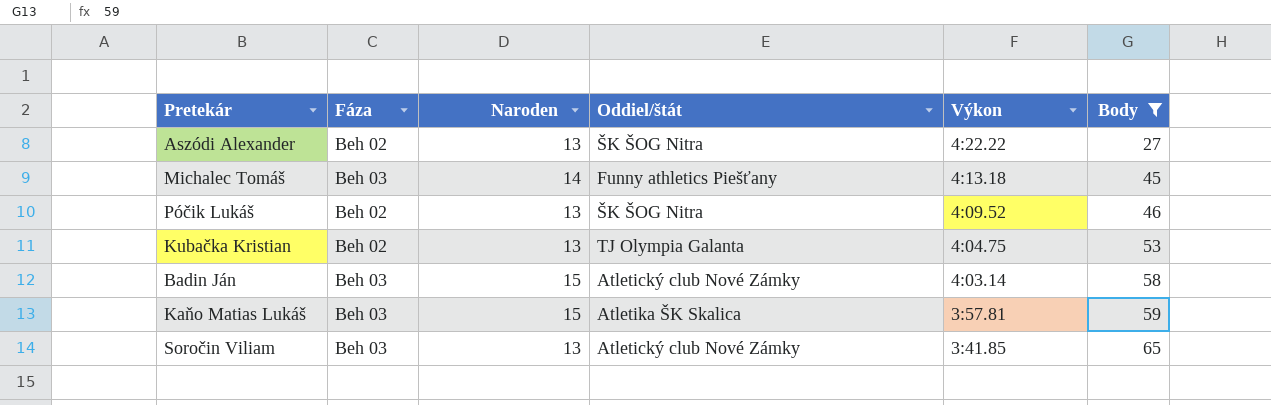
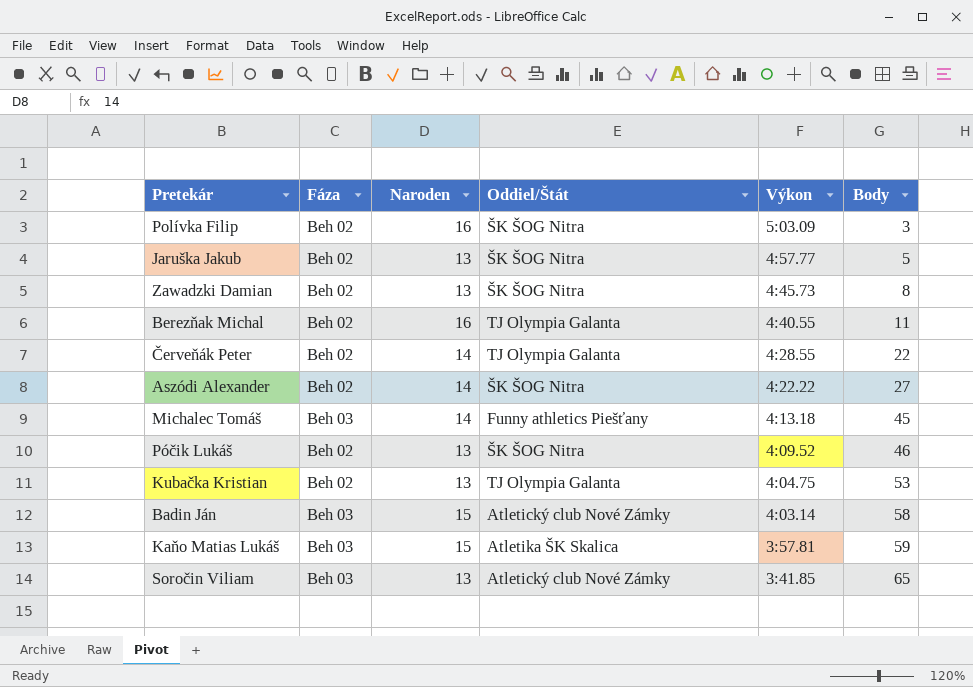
filter: Body >= 27 -> none
column name: Oddiel/štát -> Oddiel/Štát
Aszódi Alexander | Naroden: 13 -> 14

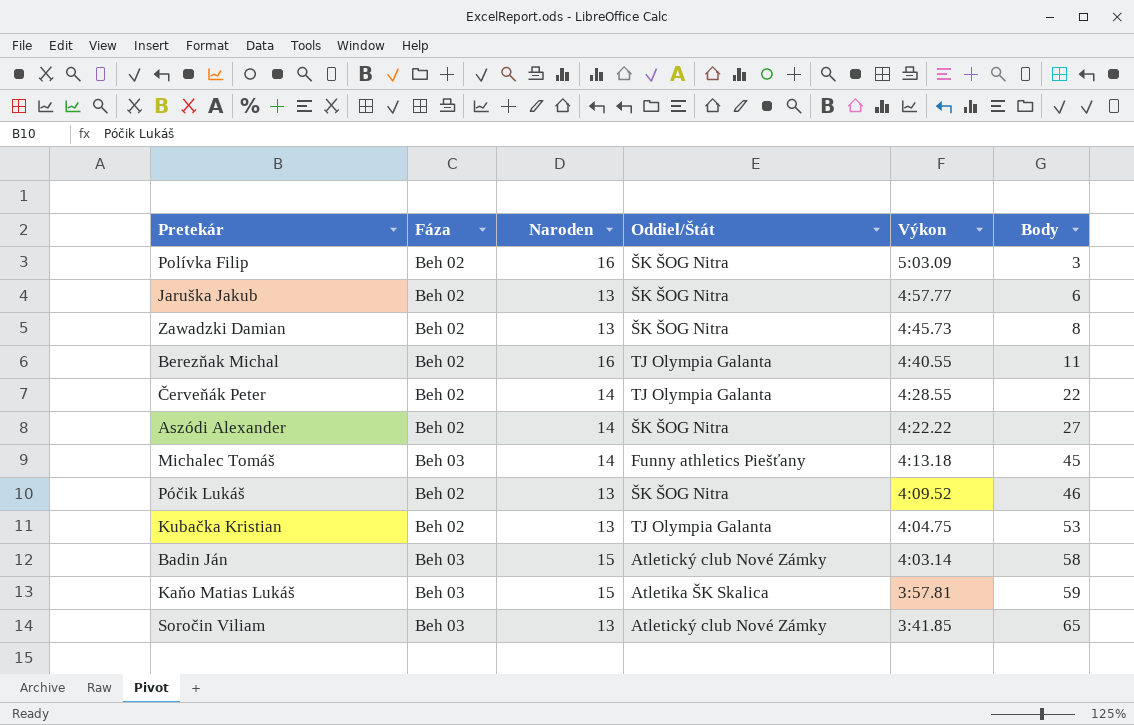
Jaruška Jakub | Body: 5 -> 6

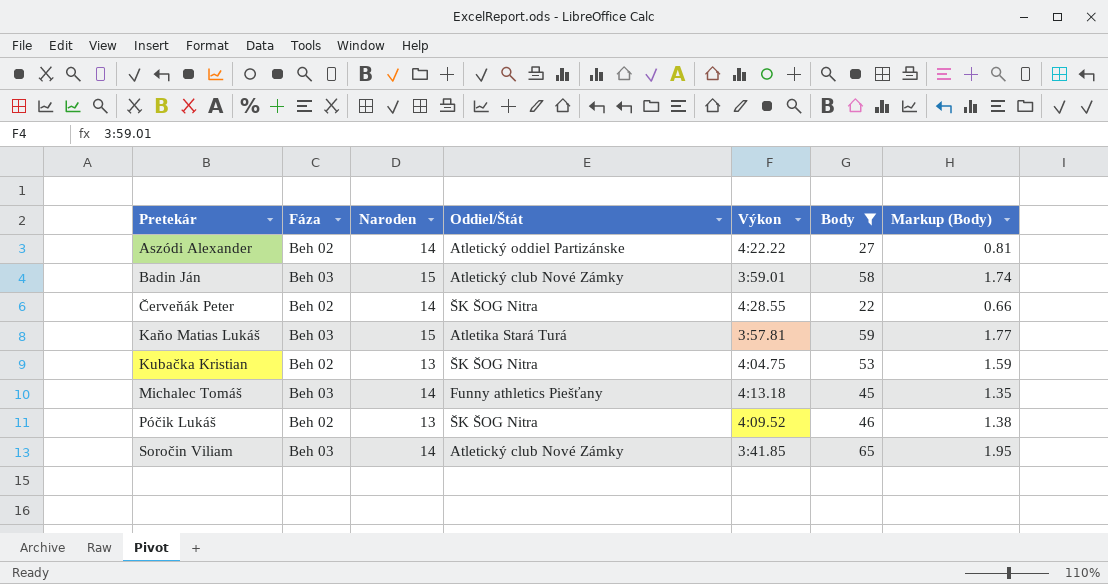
filter: none -> Body >= 22
row order: Výkon descending -> Pretekár ascending
column Markup (Body) | formula: none -> [Body] * 0.03
Aszódi Alexander | Oddiel/Štát: ŠK ŠOG Nitra -> Atletický oddiel Partizánske
Badin Ján | Výkon: 4:03.14 -> 3:59.01
Červeňák Peter | Oddiel/Štát: TJ Olympia Galanta -> ŠK ŠOG Nitra
Kaňo Matias Lukáš | Oddiel/Štát: Atletika ŠK Skalica -> Atletika Stará Turá
Kubačka Kristian | Oddiel/Štát: TJ Olympia Galanta -> ŠK ŠOG Nitra
Soročin Viliam | Naroden: 13 -> 14

